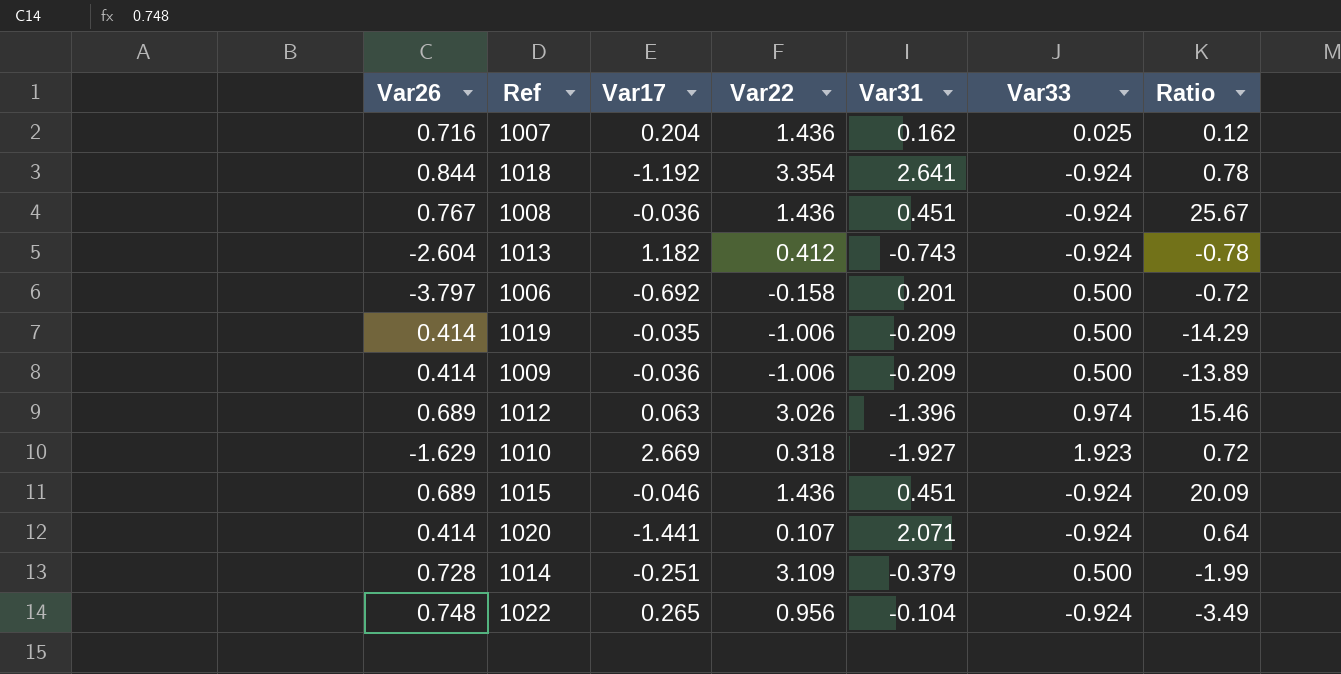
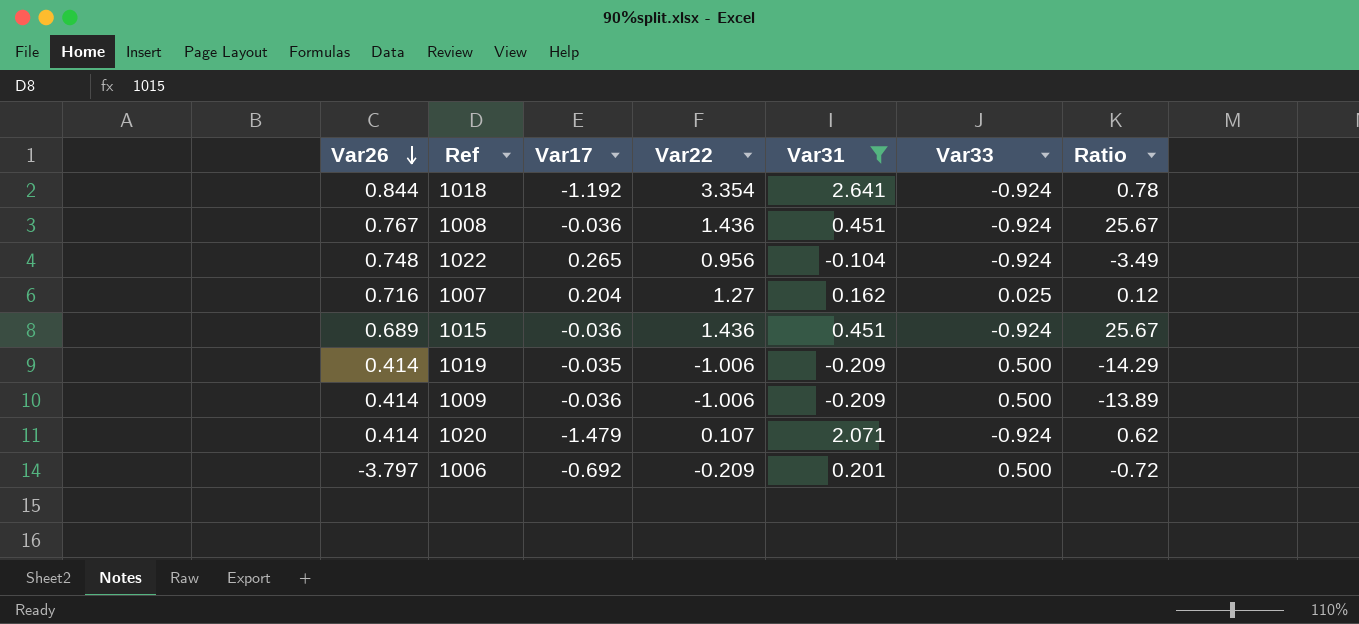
filter: none -> Var31 >= -0.209
row order: none -> Var26 descending
1007 | Var22: 1.436 -> 1.27
1015 | Var17: -0.046 -> -0.036
1015 | Ratio: 20.09 -> 25.67
1020 | Var17: -1.441 -> -1.479
1020 | Ratio: 0.64 -> 0.62
1006 | Var22: -0.158 -> -0.209

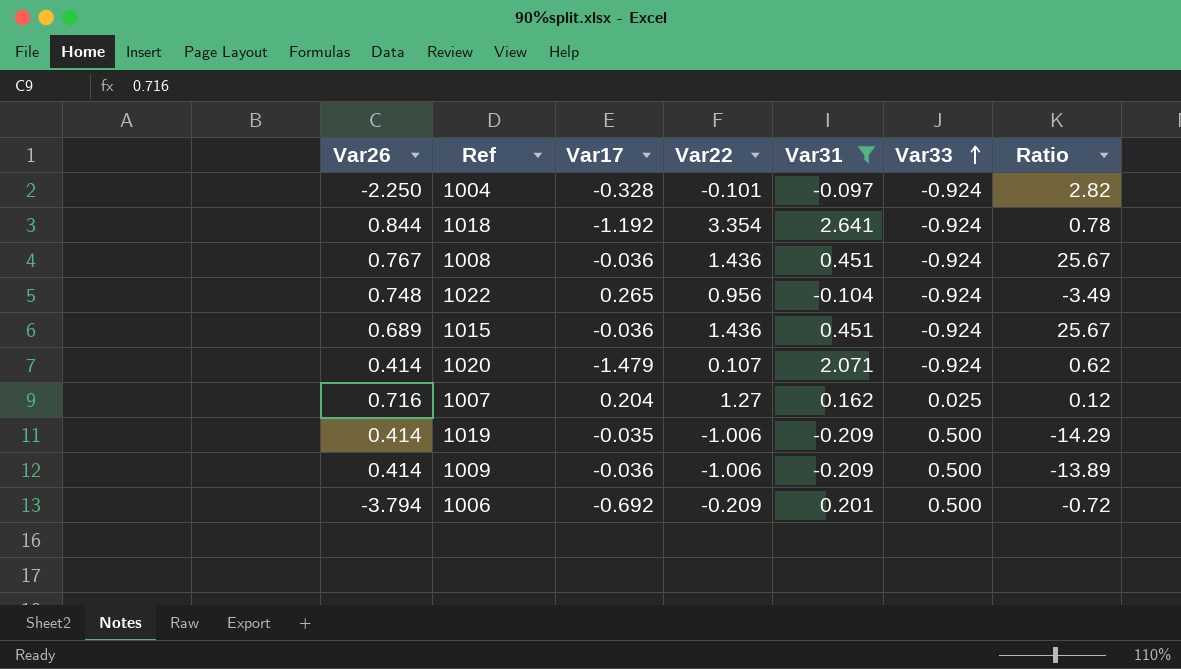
row order: Var26 descending -> Var33 ascending
row 1004: none -> -2.250 | -0.328 | -0.101 | -0.097 | -0.924 | 2.82
1006 | Var26: -3.797 -> -3.794

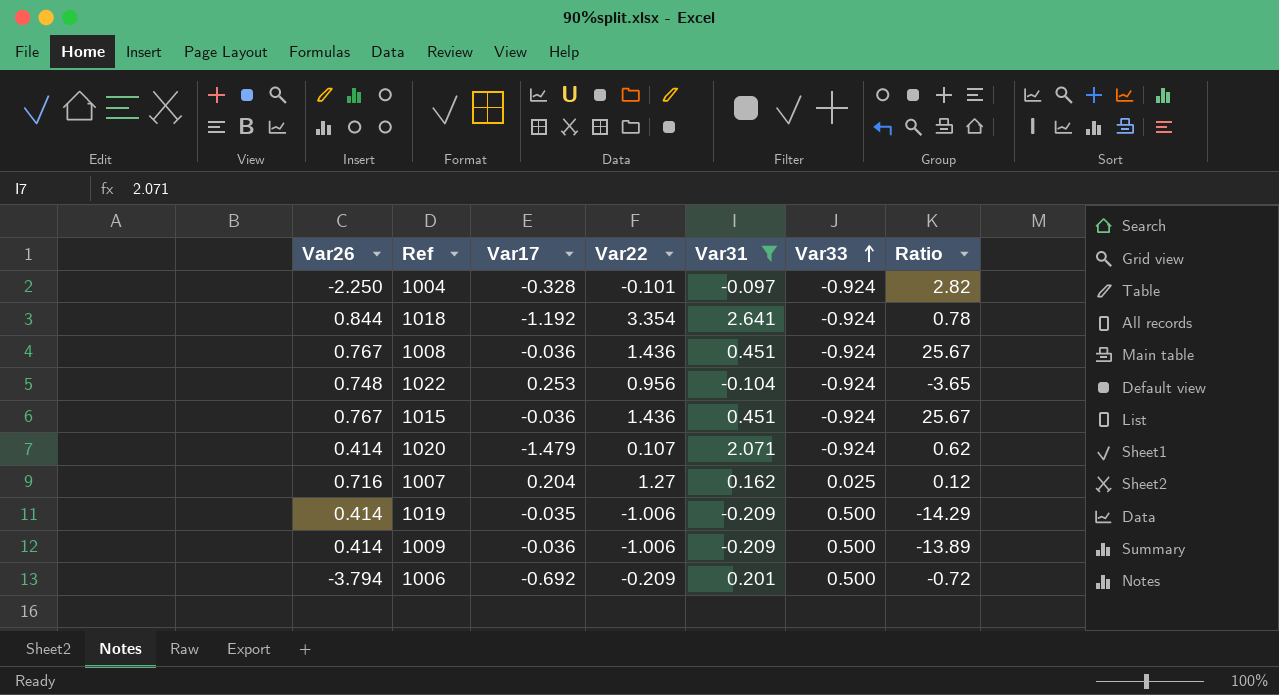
1022 | Var17: 0.265 -> 0.253
1022 | Ratio: -3.49 -> -3.65
1015 | Var26: 0.689 -> 0.767

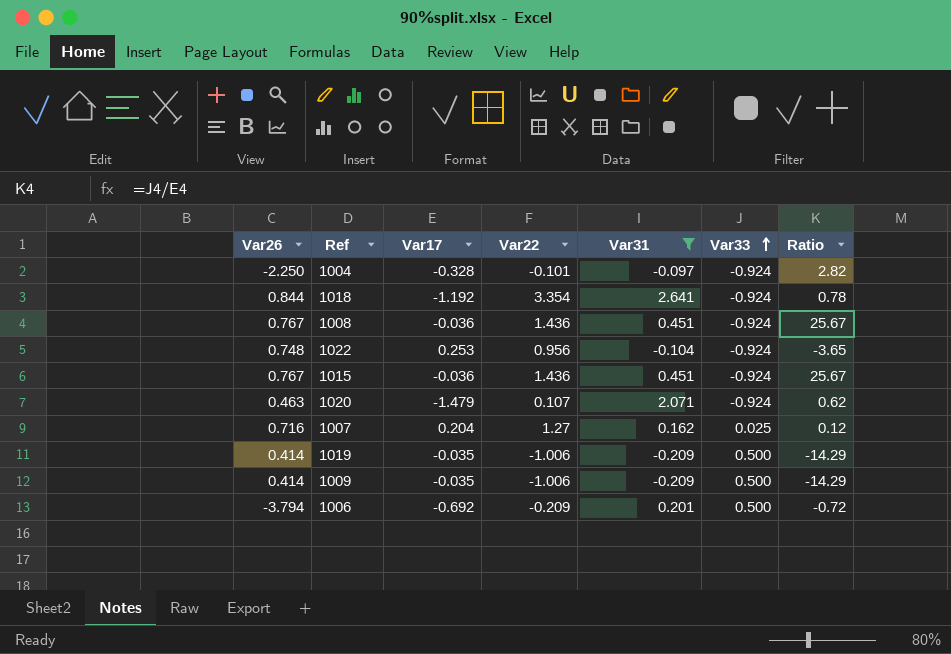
1020 | Var26: 0.414 -> 0.463
1009 | Var17: -0.036 -> -0.035
1009 | Ratio: -13.89 -> -14.29

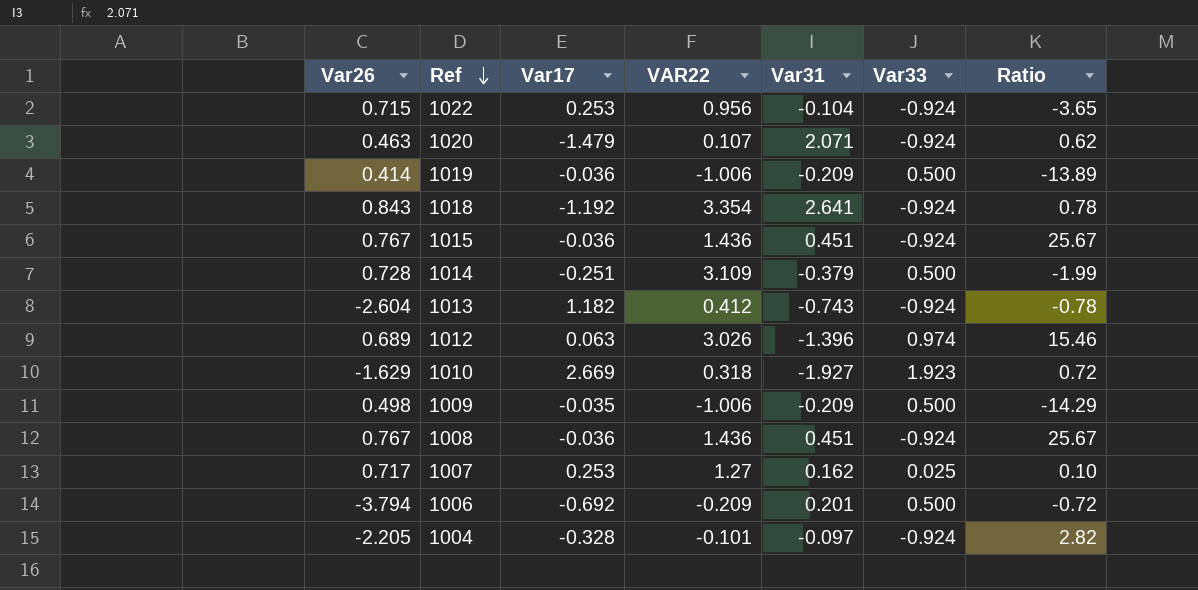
filter: Var31 >= -0.209 -> none
row order: Var33 ascending -> Ref descending
column name: Var22 -> VAR22
1022 | Var26: 0.748 -> 0.715
1019 | Var17: -0.035 -> -0.036
1019 | Ratio: -14.29 -> -13.89
1018 | Var26: 0.844 -> 0.843
1009 | Var26: 0.414 -> 0.498
1007 | Var26: 0.716 -> 0.717
1007 | Var17: 0.204 -> 0.253
1007 | Ratio: 0.12 -> 0.10
1004 | Var26: -2.250 -> -2.205

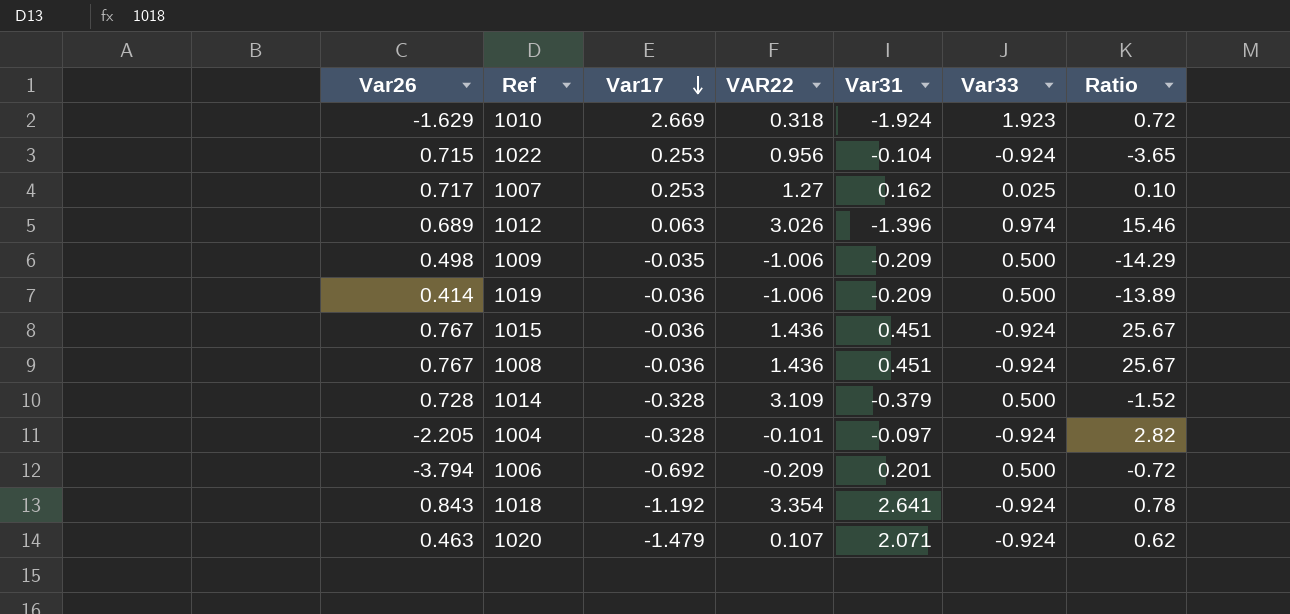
row order: Ref descending -> Var17 descending
row 1013: -2.604 | 1.182 | 0.412 | -0.743 | -0.924 | -0.78 -> none
1010 | Var31: -1.927 -> -1.924
1014 | Var17: -0.251 -> -0.328
1014 | Ratio: -1.99 -> -1.52

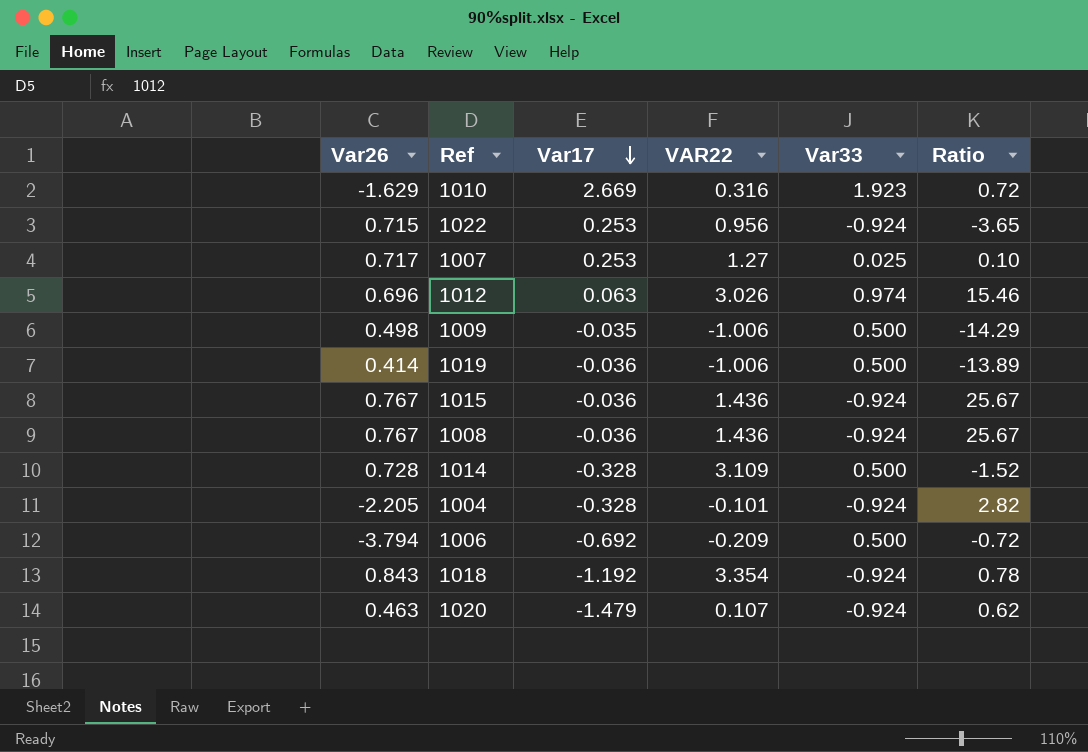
column Var31 | position: 5 -> none
1010 | VAR22: 0.318 -> 0.316
1012 | Var26: 0.689 -> 0.696

